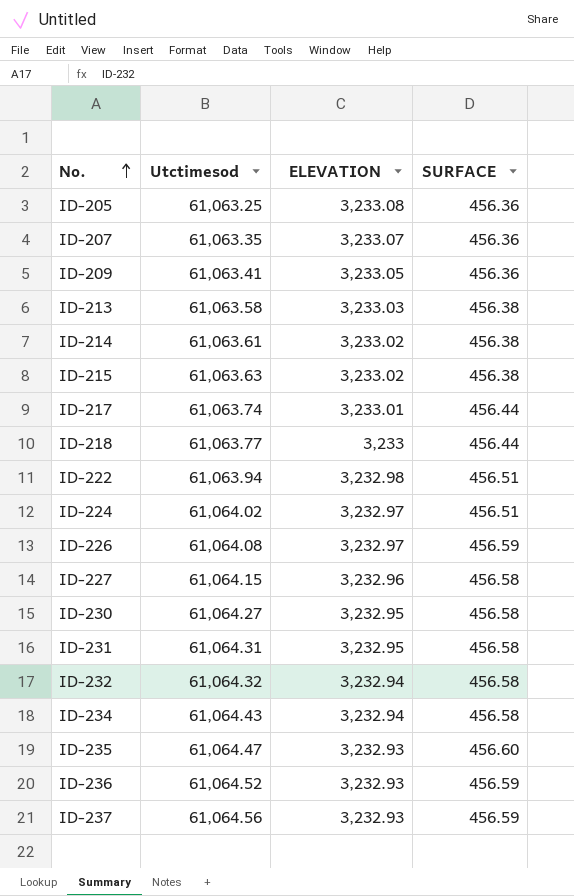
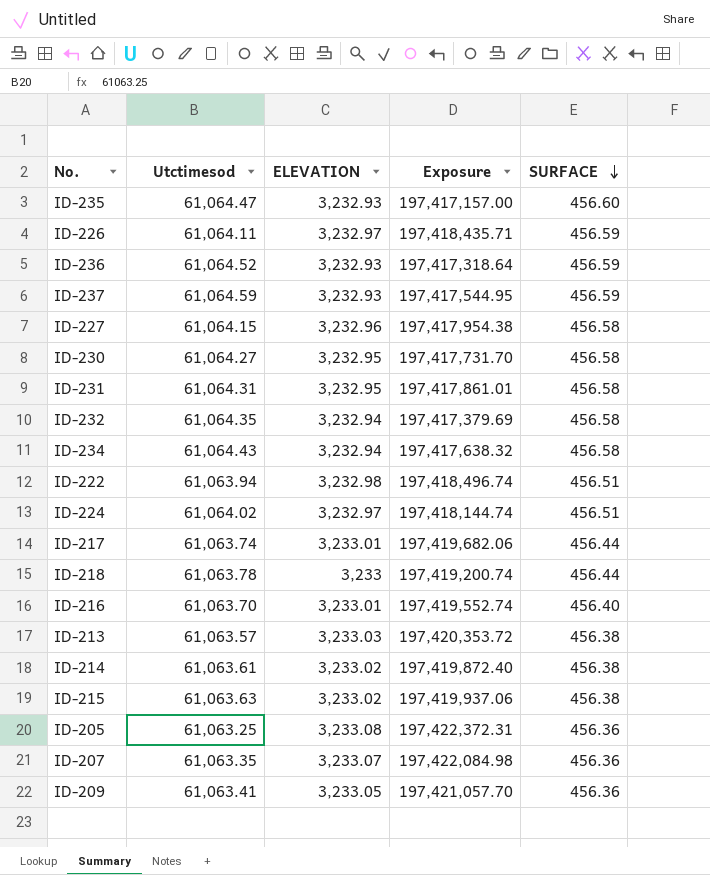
row order: No. ascending -> SURFACE descending
column Exposure | formula: none -> [Utctimesod] * [ELEVATION]
ID-226 | Utctimesod: 61,064.08 -> 61,064.11
ID-237 | Utctimesod: 61,064.56 -> 61,064.59
ID-232 | Utctimesod: 61,064.32 -> 61,064.35
ID-218 | Utctimesod: 61,063.77 -> 61,063.78
row ID-216: none -> 61,063.70 | 3,233.01 | 197,419,552.74 | 456.40
ID-213 | Utctimesod: 61,063.58 -> 61,063.57

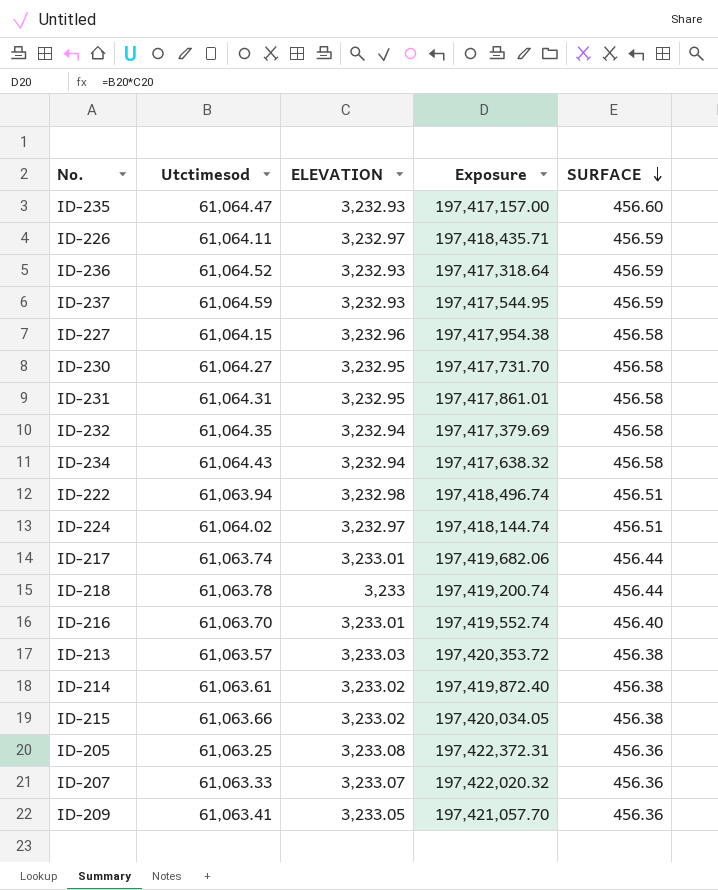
ID-215 | Utctimesod: 61,063.63 -> 61,063.66
ID-215 | Exposure: 197,419,937.06 -> 197,420,034.05
ID-207 | Utctimesod: 61,063.35 -> 61,063.33
ID-207 | Exposure: 197,422,084.98 -> 197,422,020.32

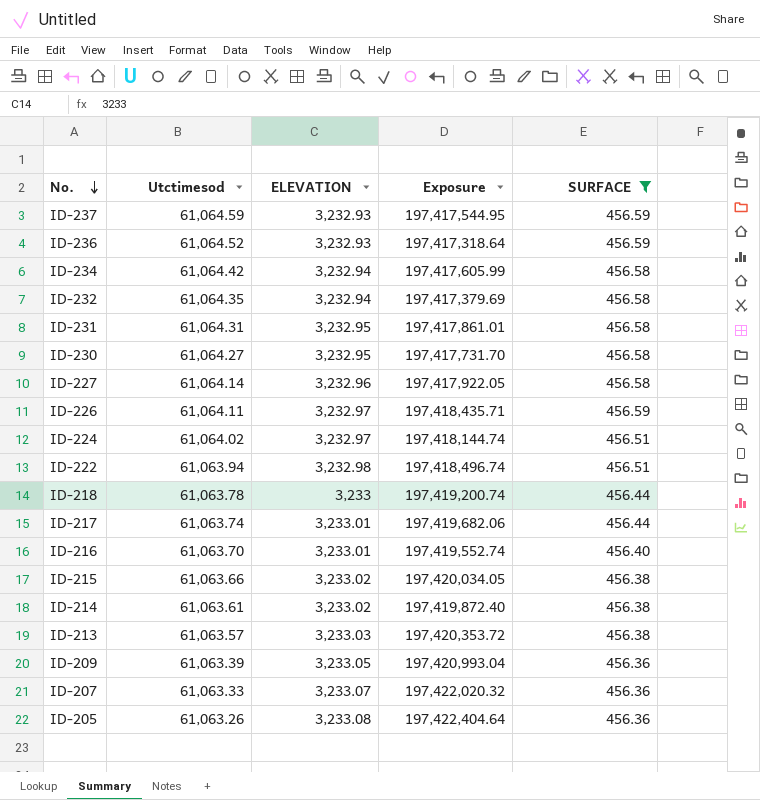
filter: none -> SURFACE != 456.60
row order: SURFACE descending -> No. descending
ID-234 | Utctimesod: 61,064.43 -> 61,064.42
ID-234 | Exposure: 197,417,638.32 -> 197,417,605.99
ID-227 | Utctimesod: 61,064.15 -> 61,064.14
ID-227 | Exposure: 197,417,954.38 -> 197,417,922.05
ID-209 | Utctimesod: 61,063.41 -> 61,063.39
ID-209 | Exposure: 197,421,057.70 -> 197,420,993.04
ID-205 | Utctimesod: 61,063.25 -> 61,063.26
ID-205 | Exposure: 197,422,372.31 -> 197,422,404.64

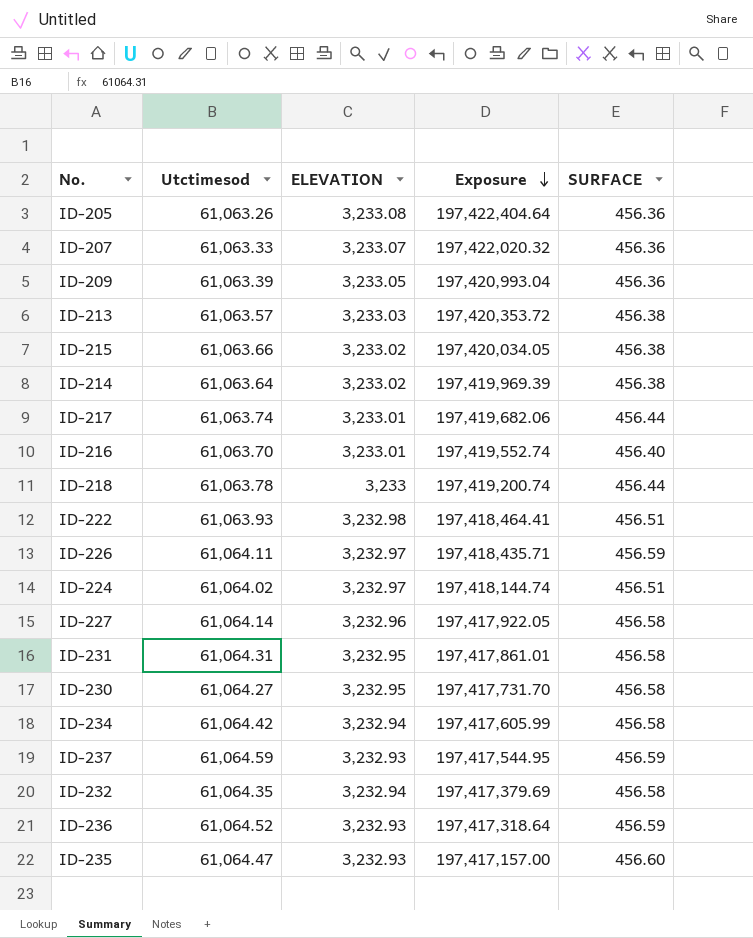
filter: SURFACE != 456.60 -> none
row order: No. descending -> Exposure descending
ID-214 | Utctimesod: 61,063.61 -> 61,063.64
ID-214 | Exposure: 197,419,872.40 -> 197,419,969.39
ID-222 | Utctimesod: 61,063.94 -> 61,063.93
ID-222 | Exposure: 197,418,496.74 -> 197,418,464.41

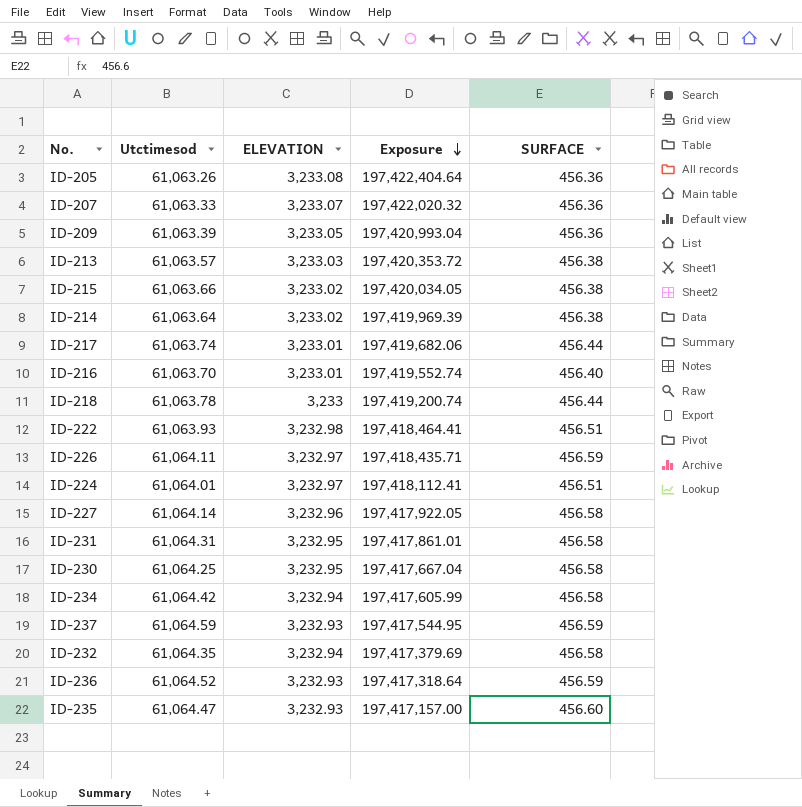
ID-224 | Utctimesod: 61,064.02 -> 61,064.01
ID-224 | Exposure: 197,418,144.74 -> 197,418,112.41
ID-230 | Utctimesod: 61,064.27 -> 61,064.25
ID-230 | Exposure: 197,417,731.70 -> 197,417,667.04

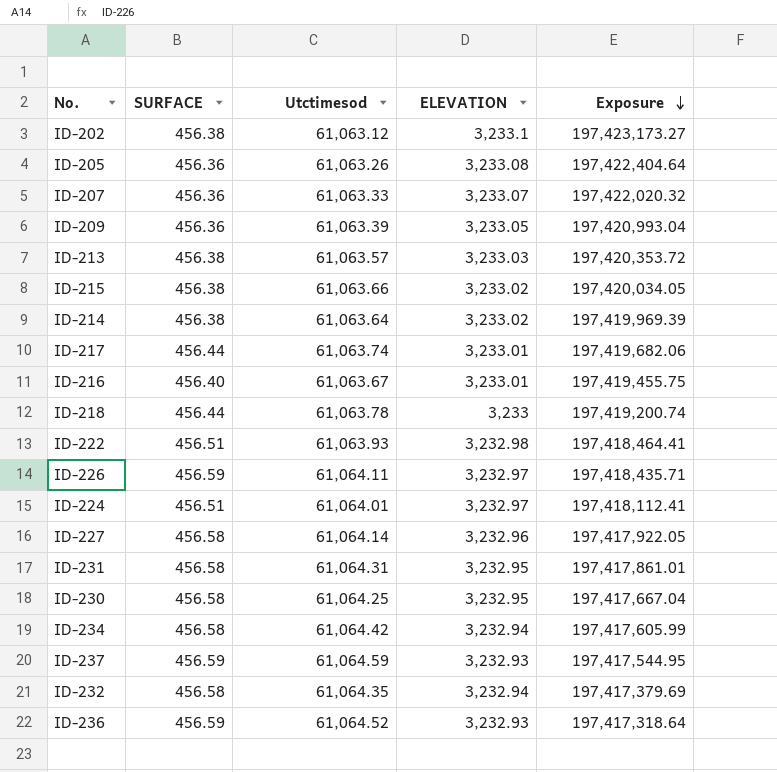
column SURFACE | position: 5 -> 2
row ID-235: 61,064.47 | 3,232.93 | 197,417,157.00 | 456.60 -> none
row ID-202: none -> 456.38 | 61,063.12 | 3,233.1 | 197,423,173.27
ID-216 | Utctimesod: 61,063.70 -> 61,063.67
ID-216 | Exposure: 197,419,552.74 -> 197,419,455.75

